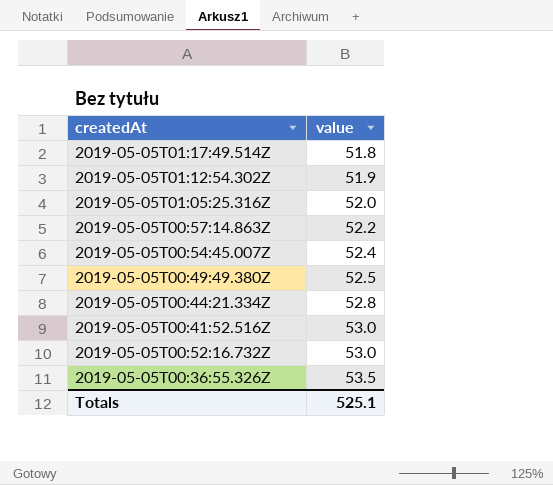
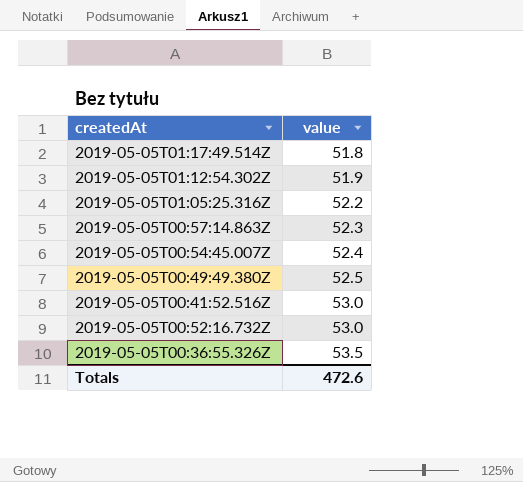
row 2019-05-05T00:44:21.334Z: 52.8 -> none
2019-05-05T01:05:25.316Z | value: 52.0 -> 52.2
2019-05-05T00:57:14.863Z | value: 52.2 -> 52.3
Totals | value: 525.1 -> 472.6

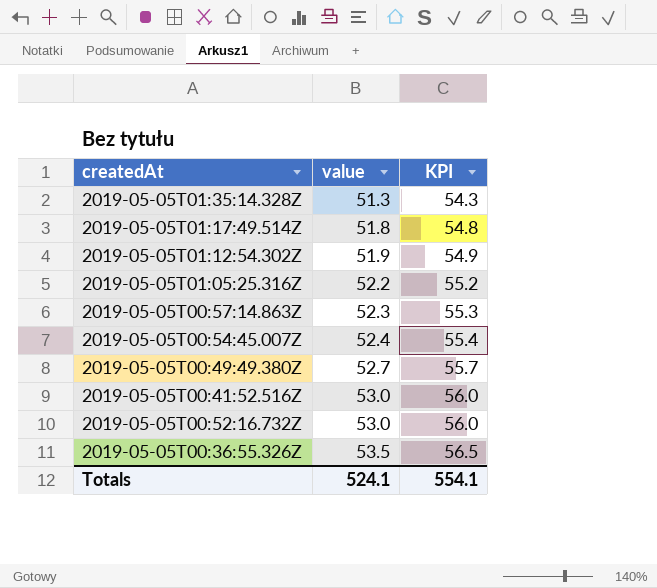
column KPI | formula: none -> [value] + 3
row 2019-05-05T01:35:14.328Z: none -> 51.3 | 54.3
2019-05-05T00:49:49.380Z | value: 52.5 -> 52.7
Totals | value: 472.6 -> 524.1

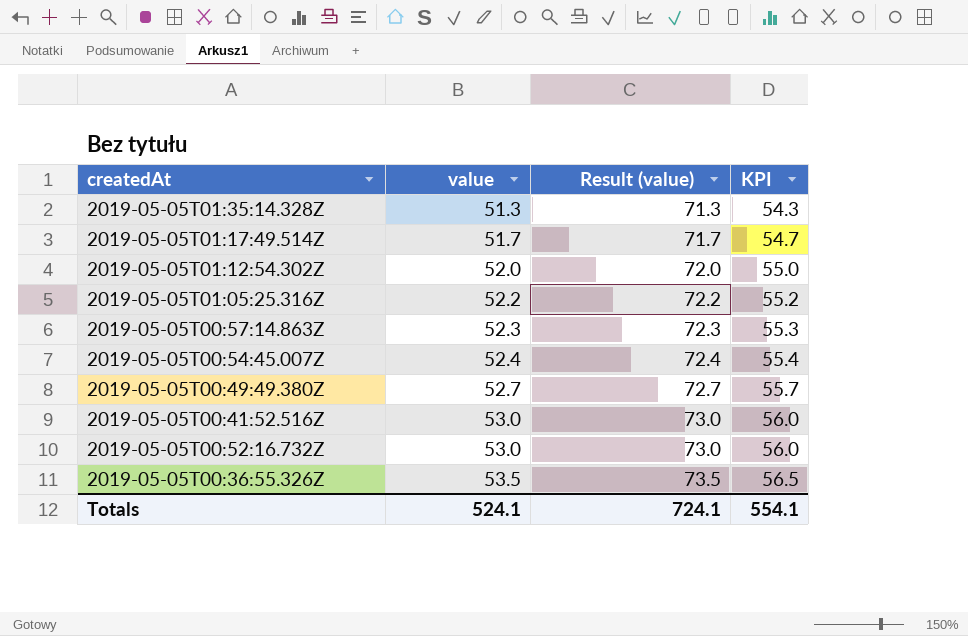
column Result (value) | formula: none -> [value] + 20
2019-05-05T01:17:49.514Z | value: 51.8 -> 51.7
2019-05-05T01:17:49.514Z | KPI: 54.8 -> 54.7
2019-05-05T01:12:54.302Z | value: 51.9 -> 52.0
2019-05-05T01:12:54.302Z | KPI: 54.9 -> 55.0

